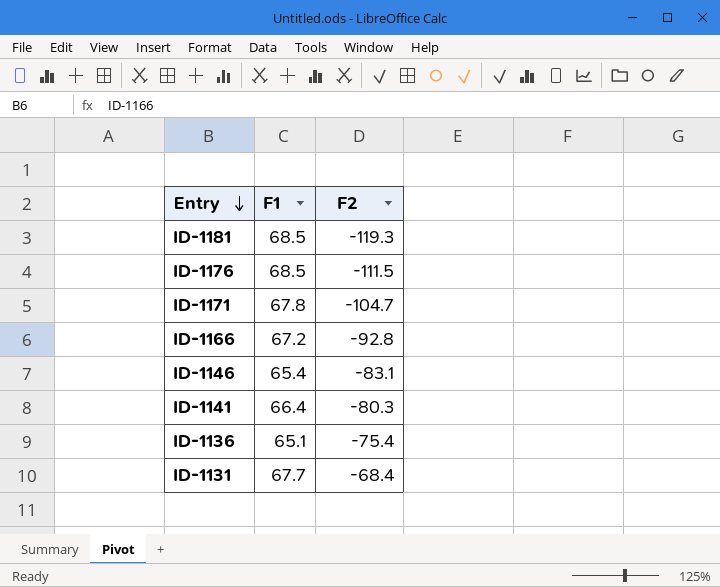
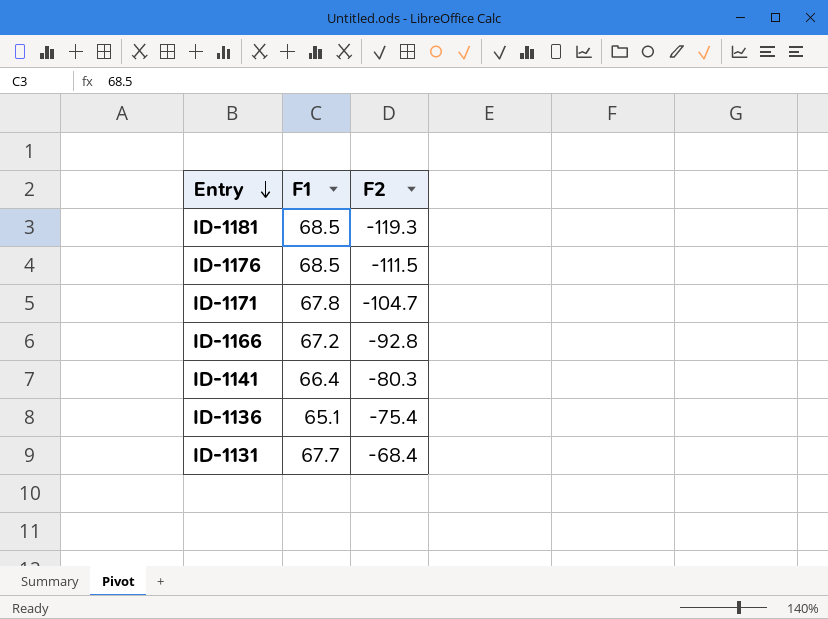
row ID-1146: 65.4 | -83.1 -> none

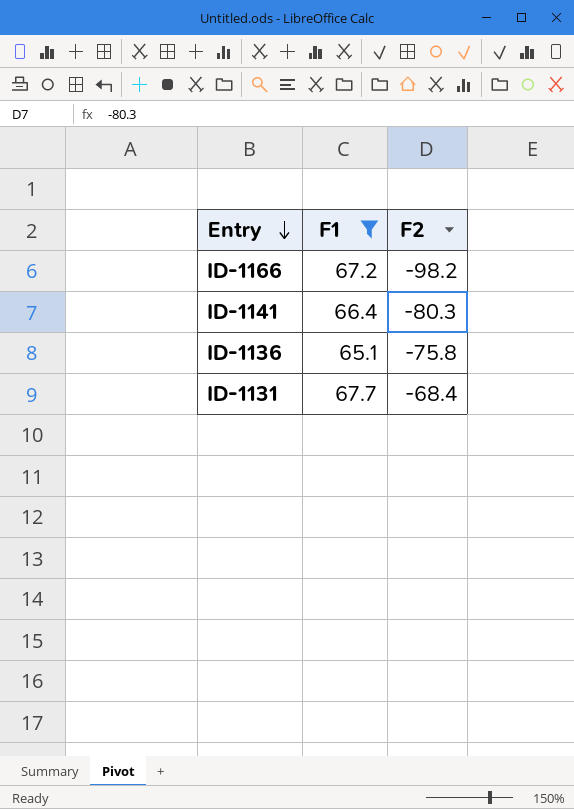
filter: none -> F1 <= 67.7
ID-1166 | F2: -92.8 -> -98.2
ID-1136 | F2: -75.4 -> -75.8

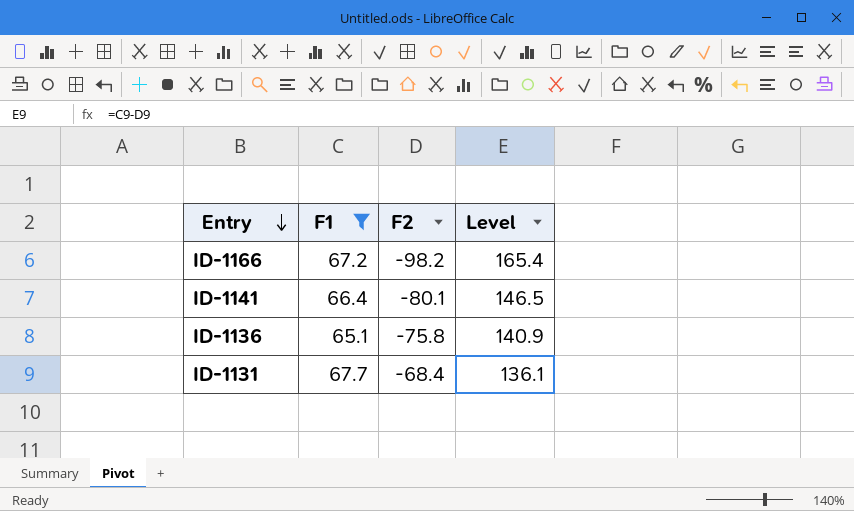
column Level | formula: none -> [F1] - [F2]
ID-1141 | F2: -80.3 -> -80.1

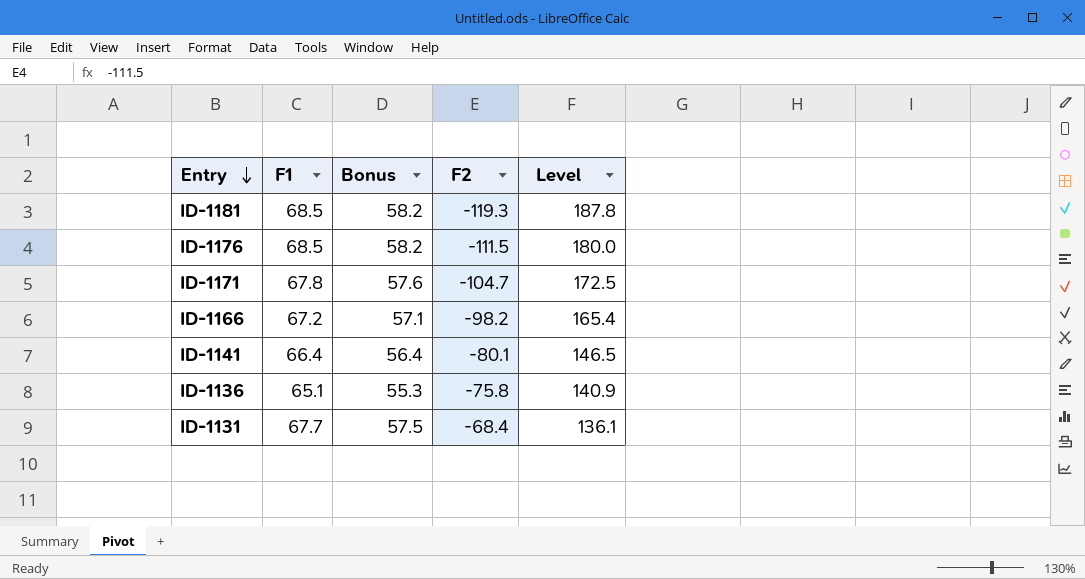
filter: F1 <= 67.7 -> none
column Bonus | formula: none -> [F1] * 0.85

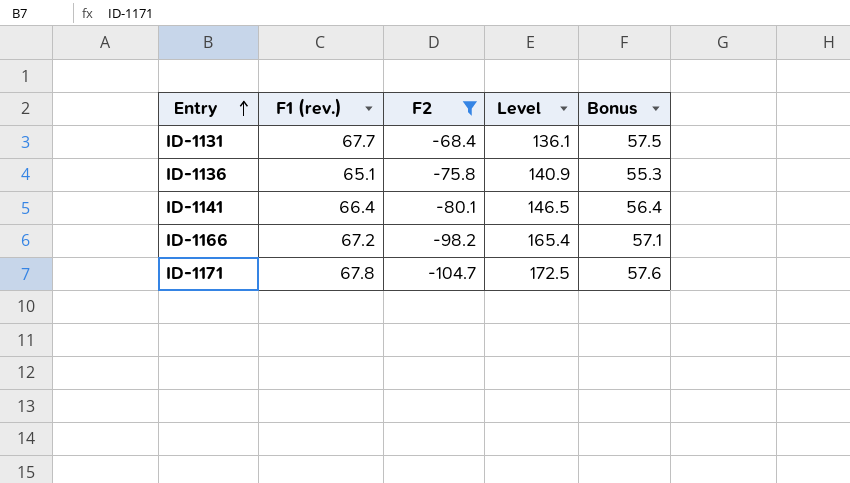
filter: none -> F2 >= -104.7
row order: Entry descending -> Entry ascending
column name: F1 -> F1 (rev.)
column Bonus | position: 3 -> 5

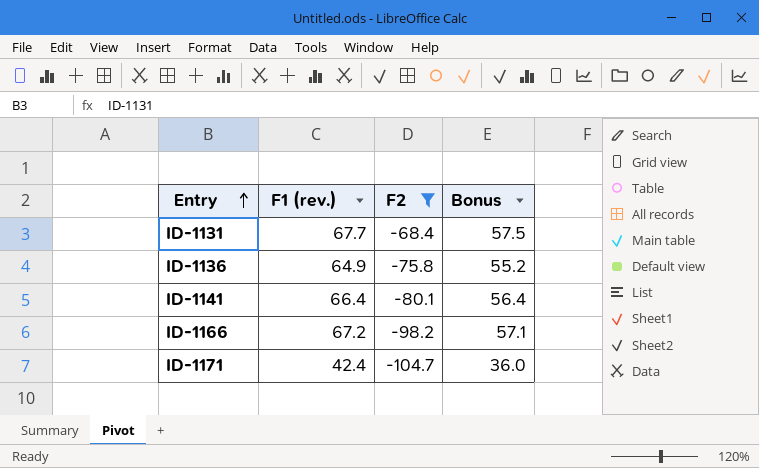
column Level | formula: [F1 (rev.)] - [F2] -> none
ID-1136 | F1 (rev.): 65.1 -> 64.9
ID-1136 | Bonus: 55.3 -> 55.2
ID-1171 | F1 (rev.): 67.8 -> 42.4
ID-1171 | Bonus: 57.6 -> 36.0

